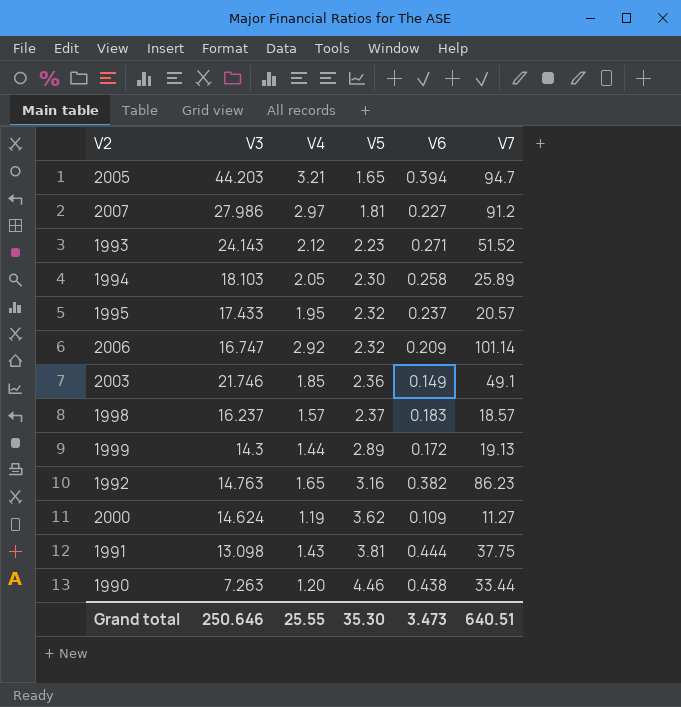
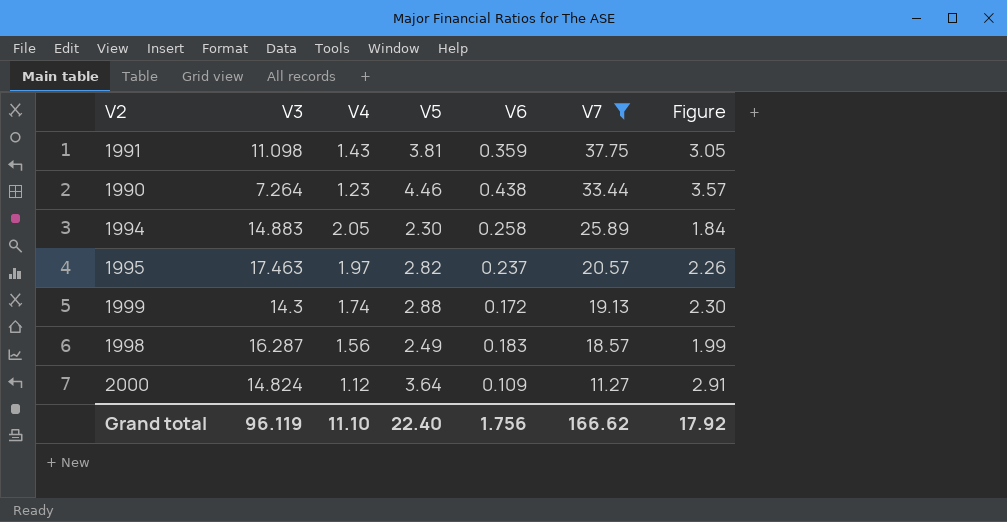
filter: none -> V7 <= 37.75
row order: V5 ascending -> V7 descending
column Figure | formula: none -> [V5] * 0.8
1991 | V3: 13.098 -> 11.098
1991 | V6: 0.444 -> 0.359
1990 | V3: 7.263 -> 7.264
1990 | V4: 1.20 -> 1.23
1994 | V3: 18.103 -> 14.883
1995 | V3: 17.433 -> 17.463
1995 | V4: 1.95 -> 1.97
1995 | V5: 2.32 -> 2.82
1999 | V4: 1.44 -> 1.74
1999 | V5: 2.89 -> 2.88
1998 | V3: 16.237 -> 16.287
1998 | V4: 1.57 -> 1.56
1998 | V5: 2.37 -> 2.49
2000 | V3: 14.624 -> 14.824
2000 | V4: 1.19 -> 1.12
2000 | V5: 3.62 -> 3.64
Grand total | V3: 250.646 -> 96.119
Grand total | V4: 25.55 -> 11.10
Grand total | V5: 35.30 -> 22.40
Grand total | V6: 3.473 -> 1.756
Grand total | V7: 640.51 -> 166.62

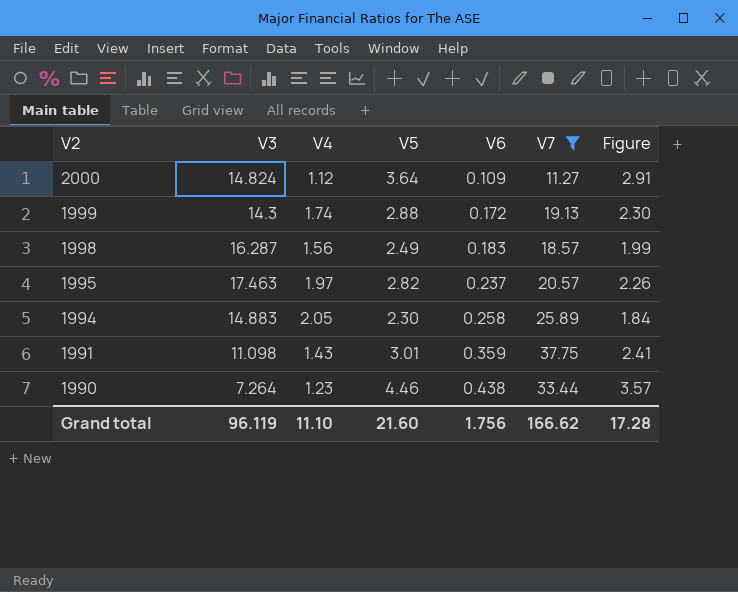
row order: V7 descending -> V2 descending
1991 | V5: 3.81 -> 3.01
1991 | Figure: 3.05 -> 2.41
Grand total | V5: 22.40 -> 21.60
Grand total | Figure: 17.92 -> 17.28

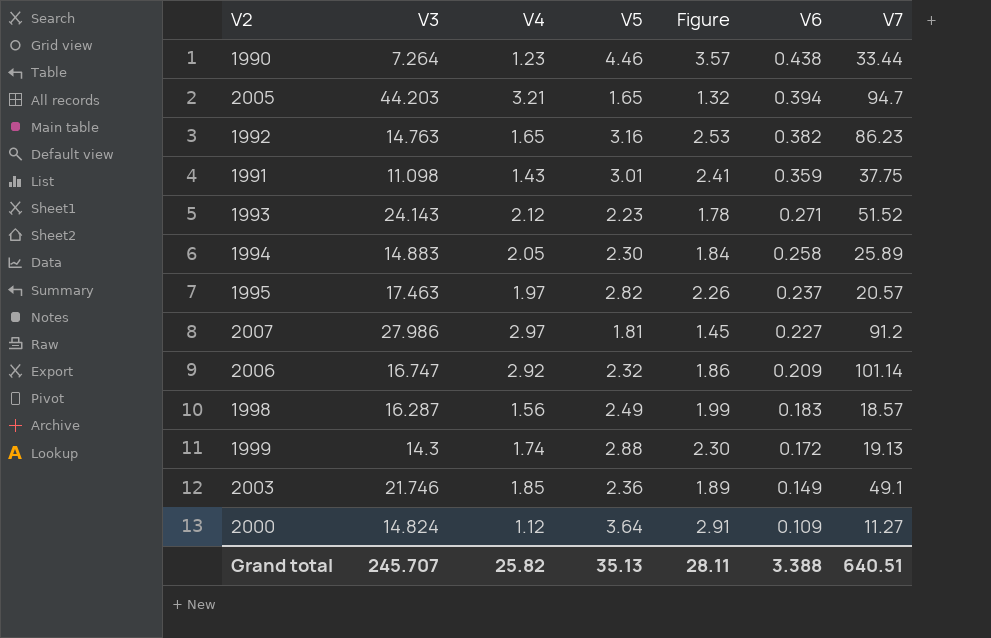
filter: V7 <= 37.75 -> none
row order: V2 descending -> V6 descending
column Figure | position: 7 -> 5
Grand total | V3: 96.119 -> 245.707
Grand total | V4: 11.10 -> 25.82
Grand total | V5: 21.60 -> 35.13
Grand total | Figure: 17.28 -> 28.11
Grand total | V6: 1.756 -> 3.388
Grand total | V7: 166.62 -> 640.51

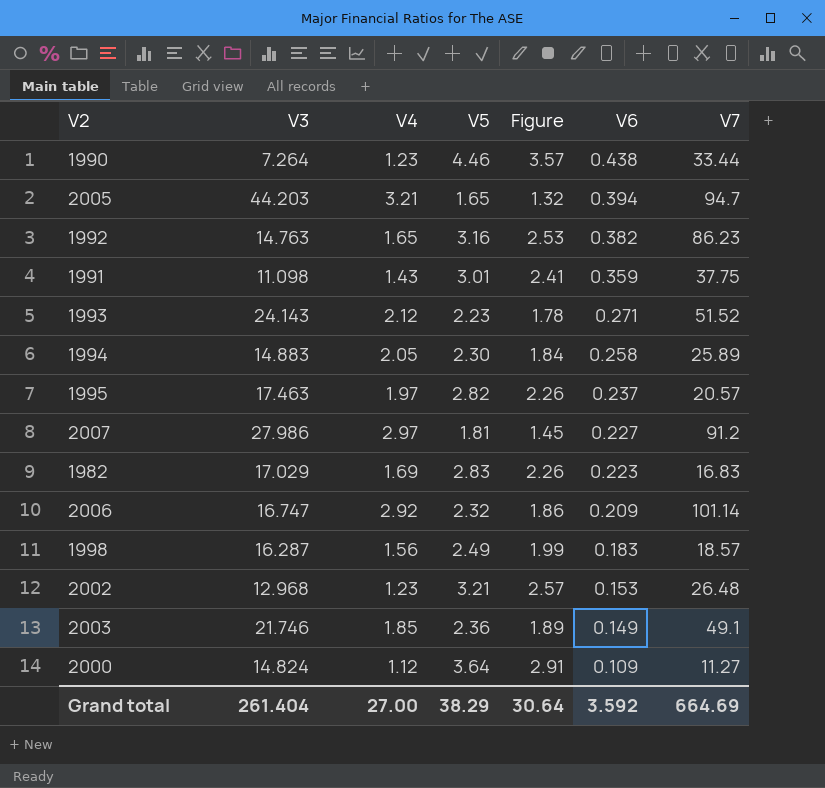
row 1999: 14.3 | 1.74 | 2.88 | 2.30 | 0.172 | 19.13 -> none
row 1982: none -> 17.029 | 1.69 | 2.83 | 2.26 | 0.223 | 16.83
row 2002: none -> 12.968 | 1.23 | 3.21 | 2.57 | 0.153 | 26.48
Grand total | V3: 245.707 -> 261.404
Grand total | V4: 25.82 -> 27.00
Grand total | V5: 35.13 -> 38.29
Grand total | Figure: 28.11 -> 30.64
Grand total | V6: 3.388 -> 3.592
Grand total | V7: 640.51 -> 664.69

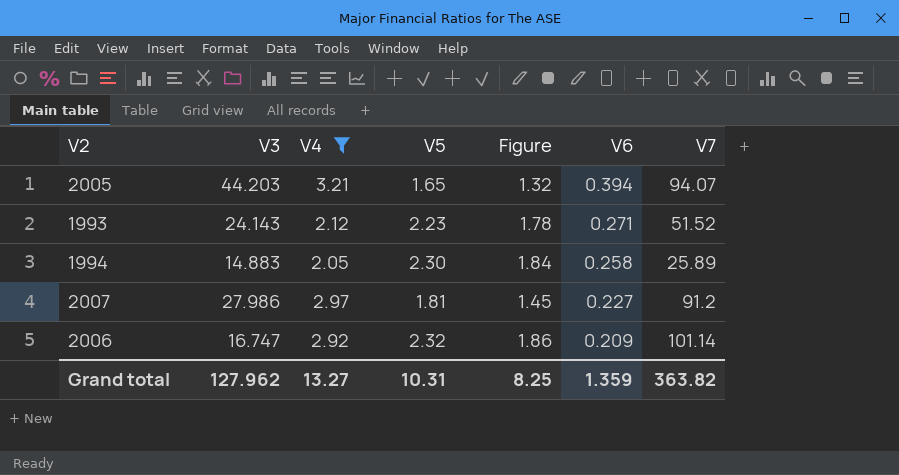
filter: none -> V4 >= 2.05
2005 | V7: 94.7 -> 94.07
Grand total | V3: 261.404 -> 127.962
Grand total | V4: 27.00 -> 13.27
Grand total | V5: 38.29 -> 10.31
Grand total | Figure: 30.64 -> 8.25
Grand total | V6: 3.592 -> 1.359
Grand total | V7: 664.69 -> 363.82

